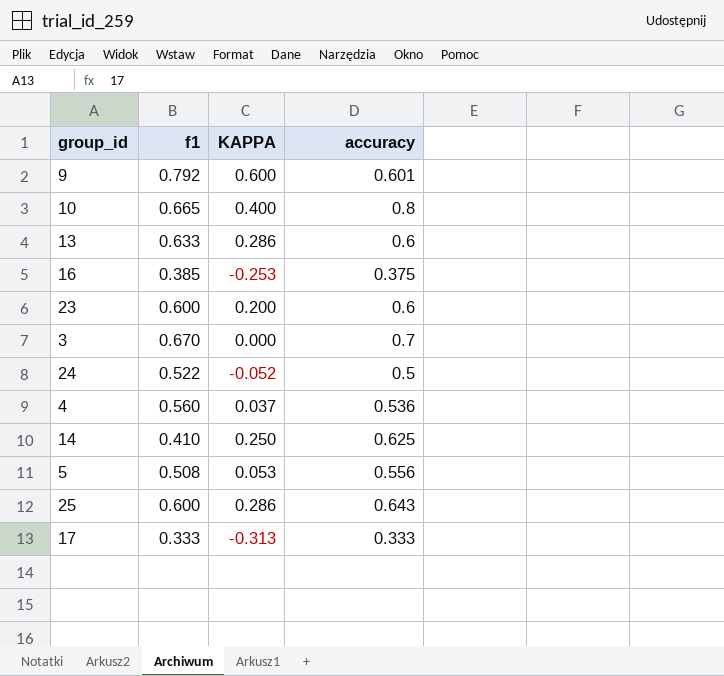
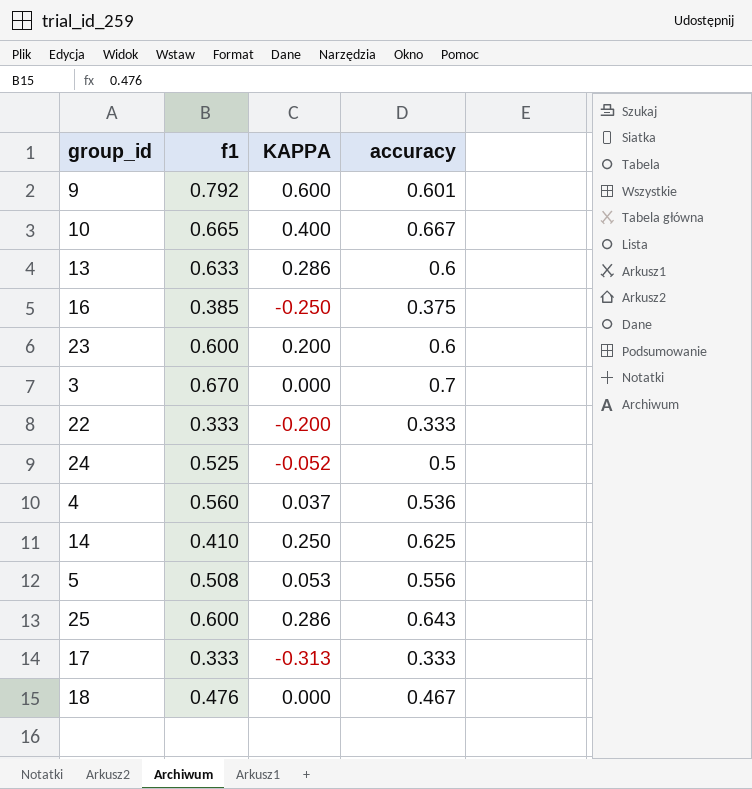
10 | accuracy: 0.8 -> 0.667
16 | KAPPA: -0.253 -> -0.250
row 22: none -> 0.333 | -0.200 | 0.333
24 | f1: 0.522 -> 0.525
row 18: none -> 0.476 | 0.000 | 0.467

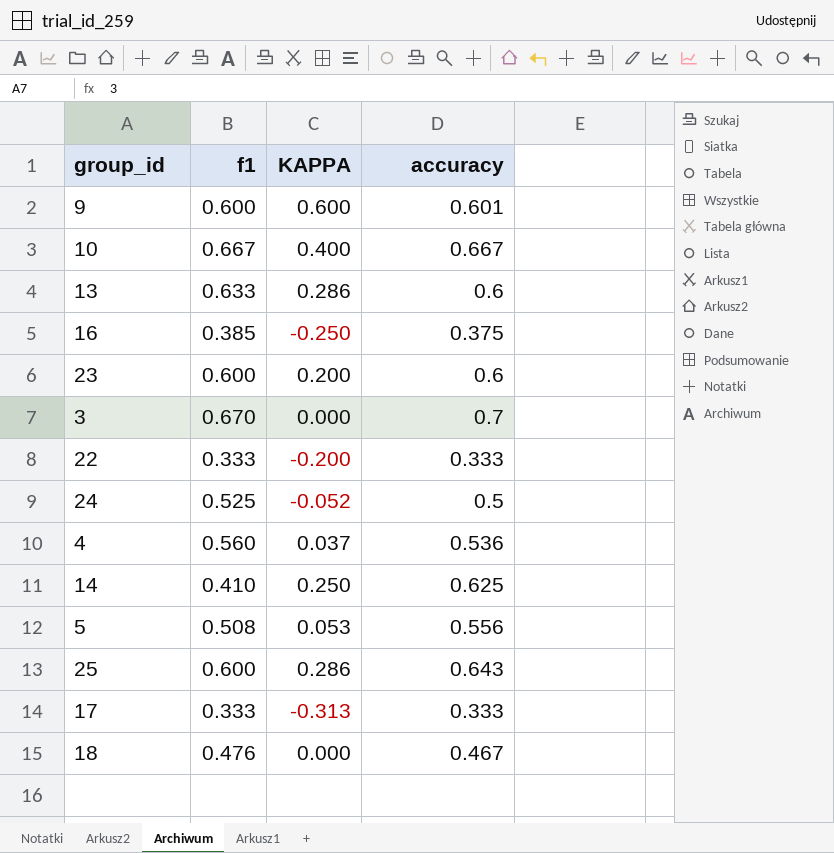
9 | f1: 0.792 -> 0.600
10 | f1: 0.665 -> 0.667

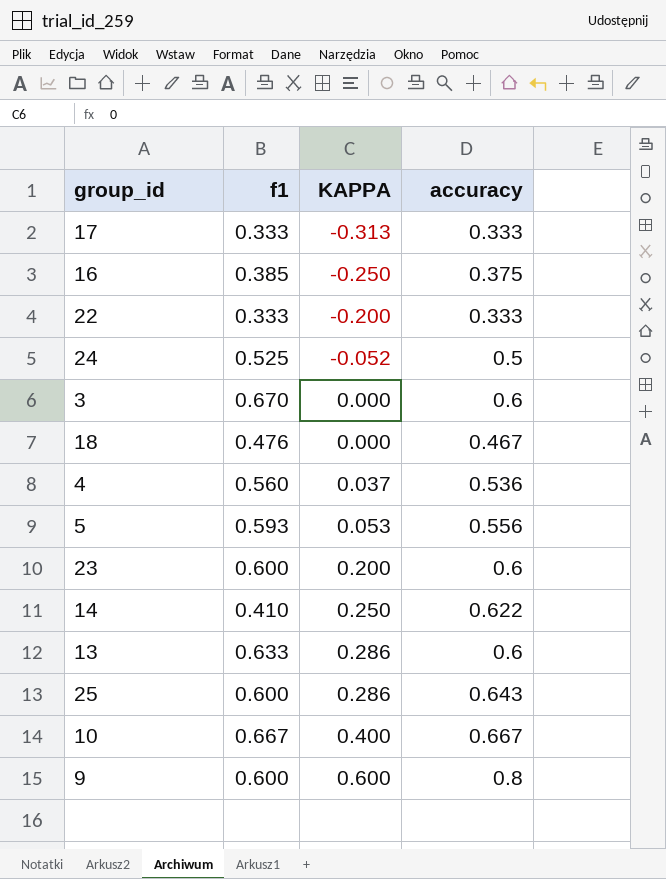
row order: none -> KAPPA ascending
3 | accuracy: 0.7 -> 0.6
5 | f1: 0.508 -> 0.593
14 | accuracy: 0.625 -> 0.622
9 | accuracy: 0.601 -> 0.8

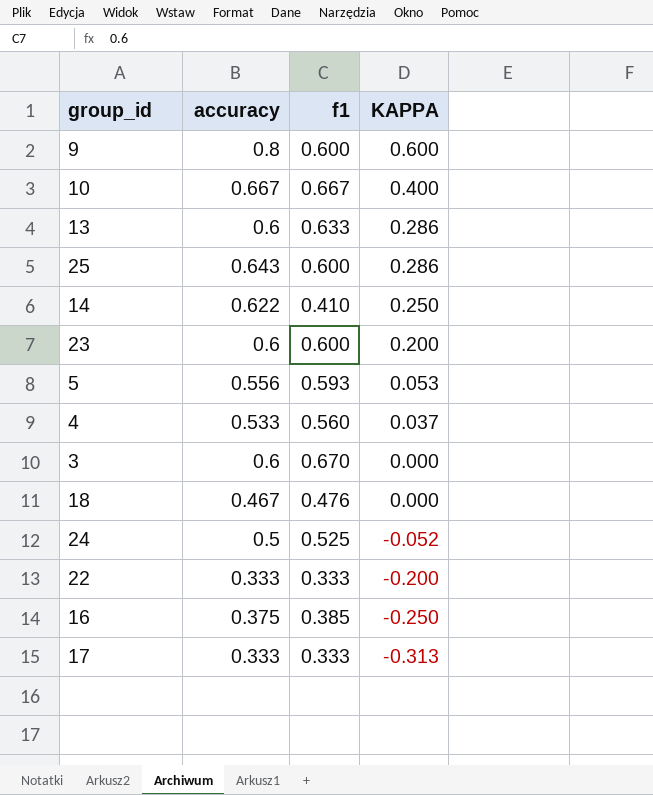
row order: KAPPA ascending -> KAPPA descending
column accuracy | position: 4 -> 2
4 | accuracy: 0.536 -> 0.533

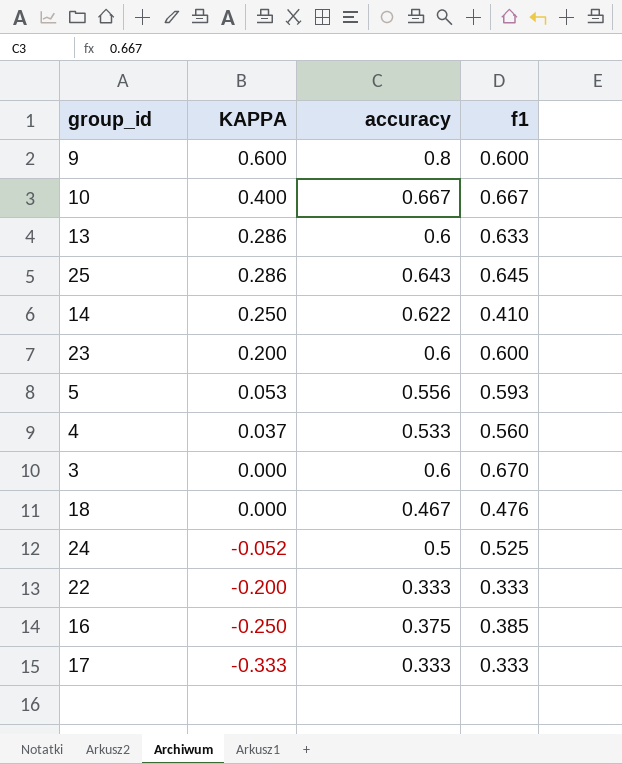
column KAPPA | position: 4 -> 2
25 | f1: 0.600 -> 0.645
17 | KAPPA: -0.313 -> -0.333

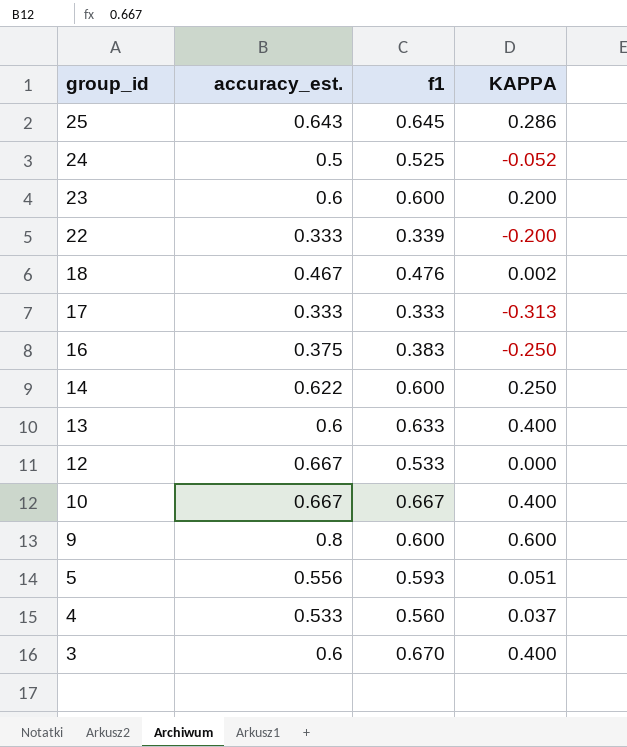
row order: KAPPA descending -> group_id descending
column name: accuracy -> accuracy_est.
column KAPPA | position: 2 -> 4
22 | f1: 0.333 -> 0.339
18 | KAPPA: 0.000 -> 0.002
17 | KAPPA: -0.333 -> -0.313
16 | f1: 0.385 -> 0.383
14 | f1: 0.410 -> 0.600
13 | KAPPA: 0.286 -> 0.400
row 12: none -> 0.667 | 0.533 | 0.000
5 | KAPPA: 0.053 -> 0.051
3 | KAPPA: 0.000 -> 0.400

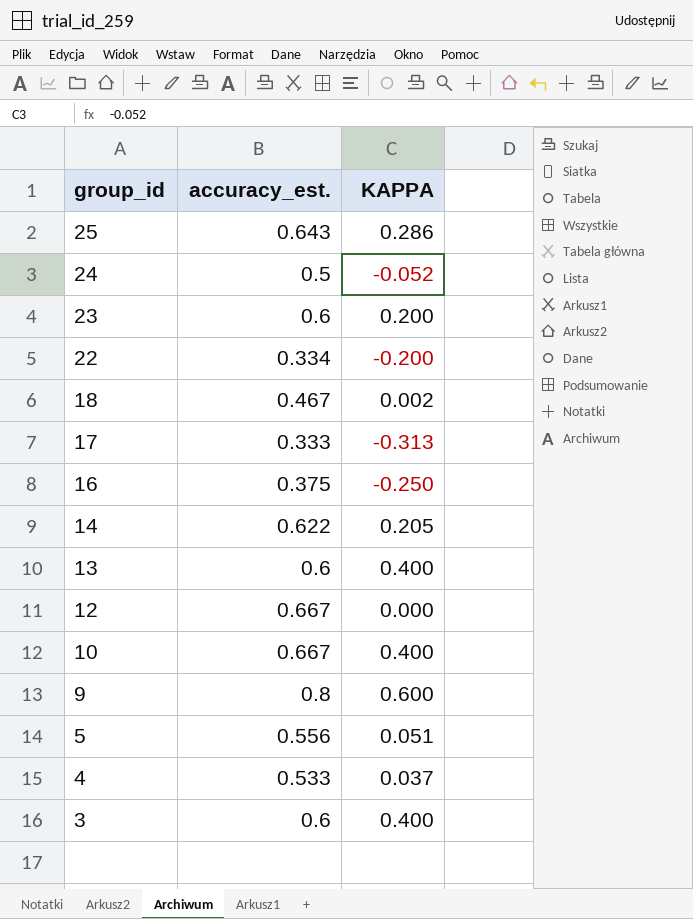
column f1 | position: 3 -> none
22 | accuracy_est.: 0.333 -> 0.334
14 | KAPPA: 0.250 -> 0.205

